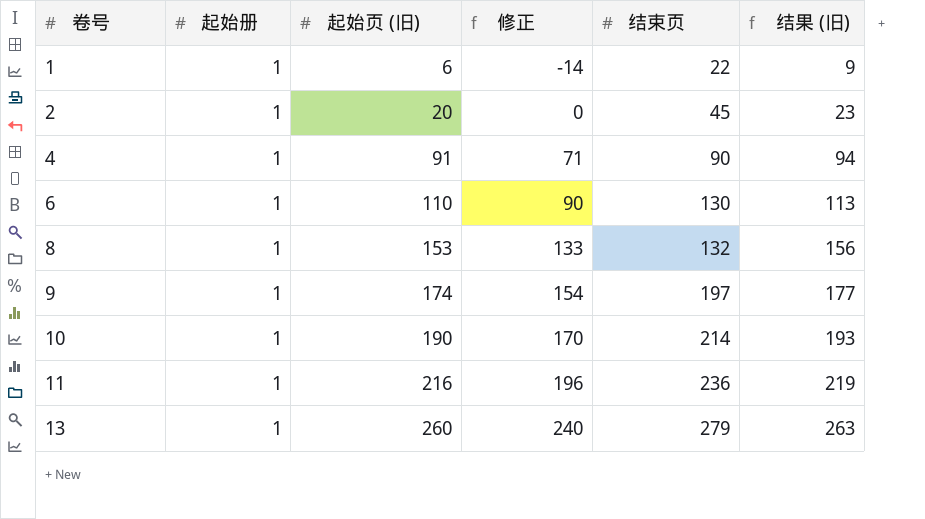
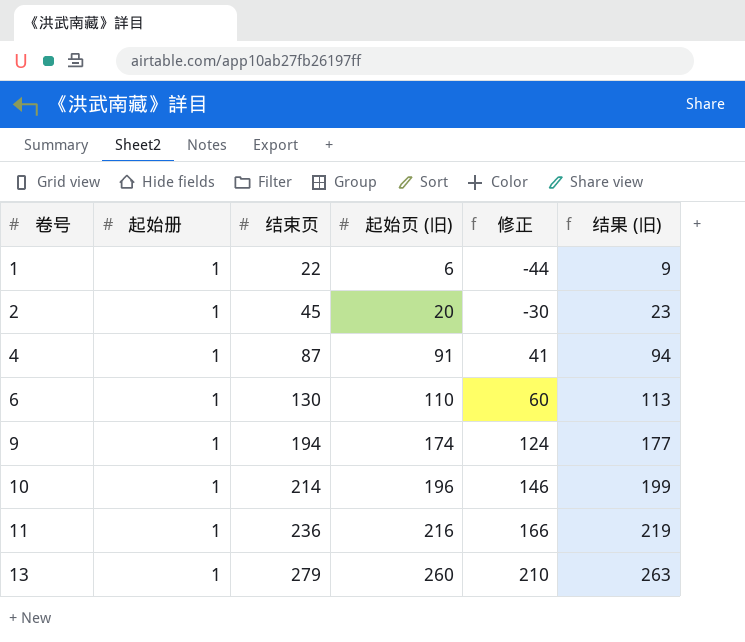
column 结束页 | position: 5 -> 3
column 修正 | formula: [起始页 (旧)] - 20 -> [起始页 (旧)] - 50
row 8: 1 | 153 | 133 | 132 | 156 -> none
4 | 结束页: 90 -> 87
9 | 结束页: 197 -> 194
10 | 起始页 (旧): 190 -> 196
10 | 结果 (旧): 193 -> 199

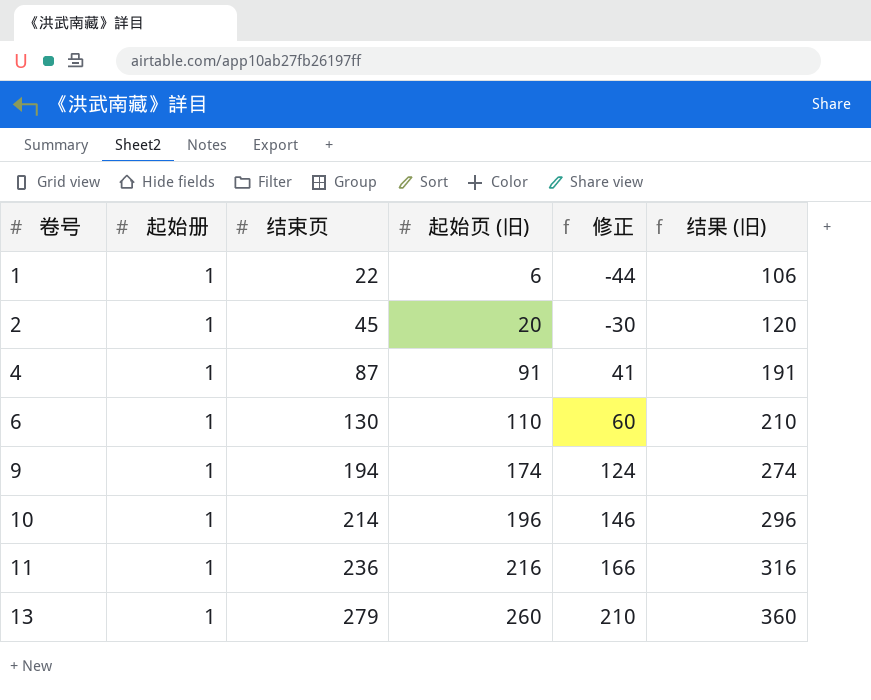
column 结果 (旧) | formula: [起始页 (旧)] + 3 -> [起始页 (旧)] + 100

